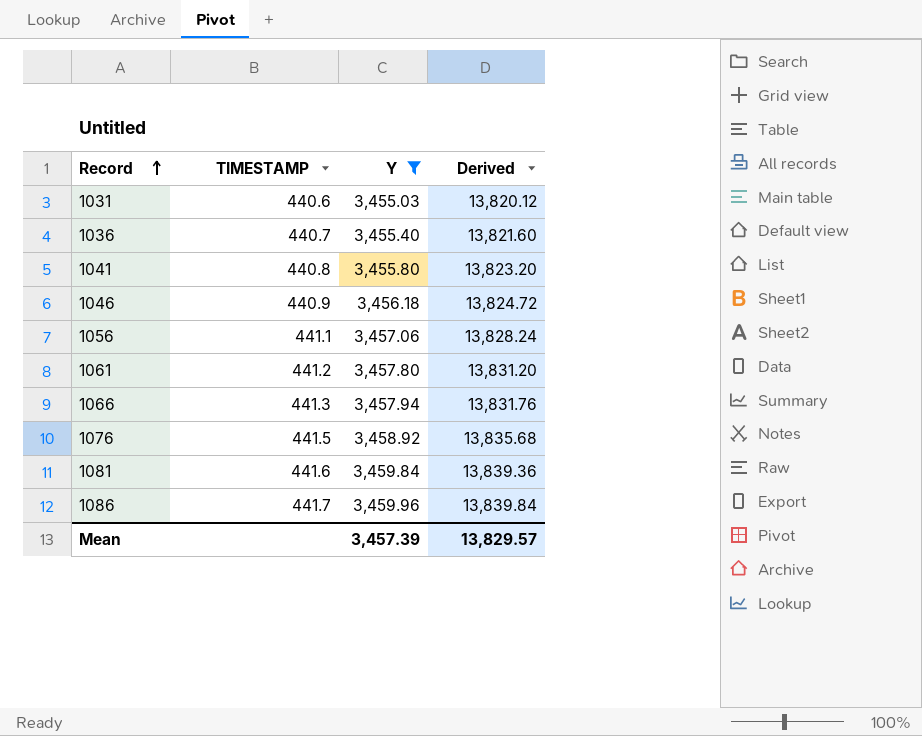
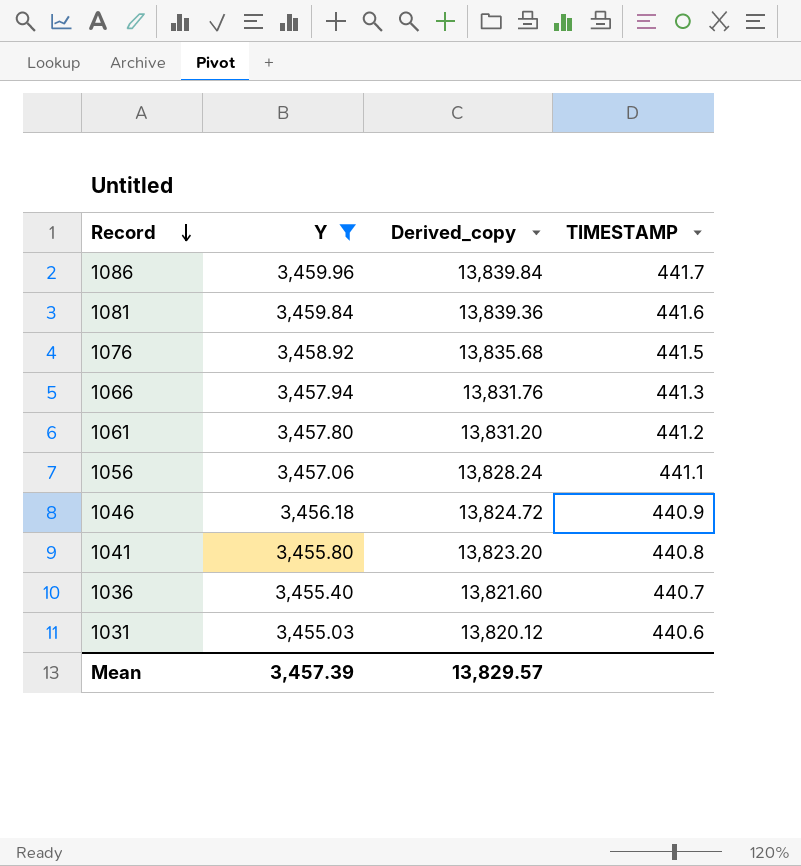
row order: Record ascending -> Record descending
column name: Derived -> Derived_copy
column TIMESTAMP | position: 2 -> 4

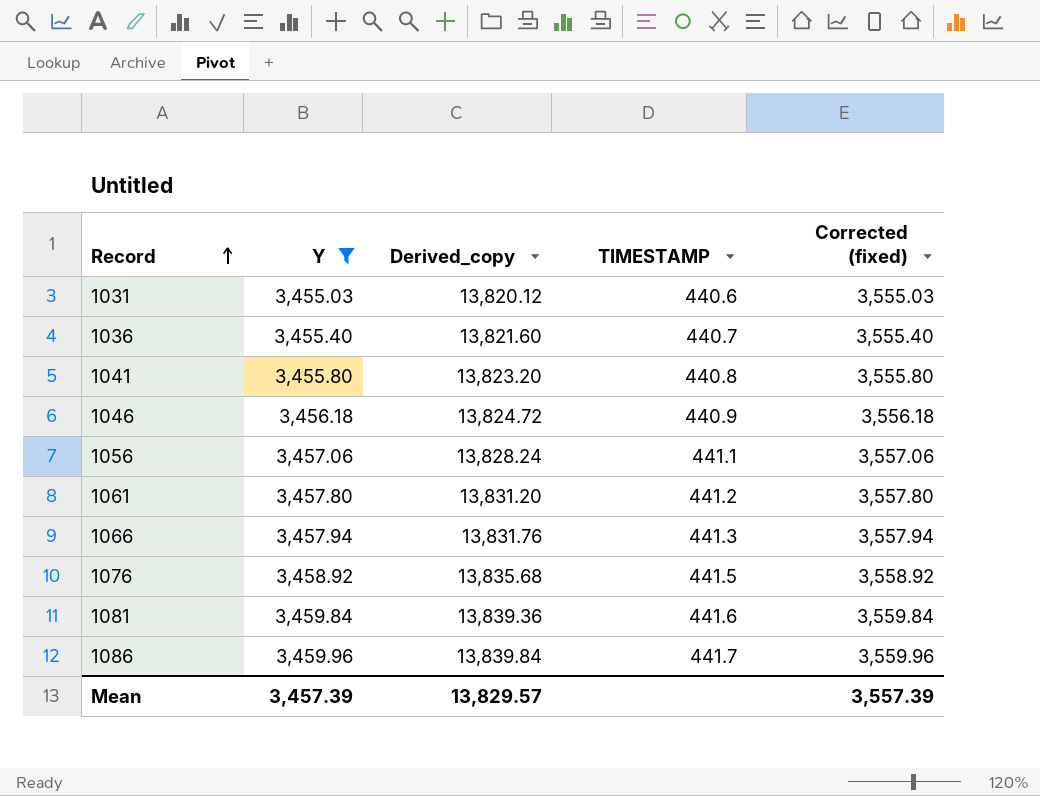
row order: Record descending -> Record ascending
column Corrected (fixed) | formula: none -> [Y] + 100

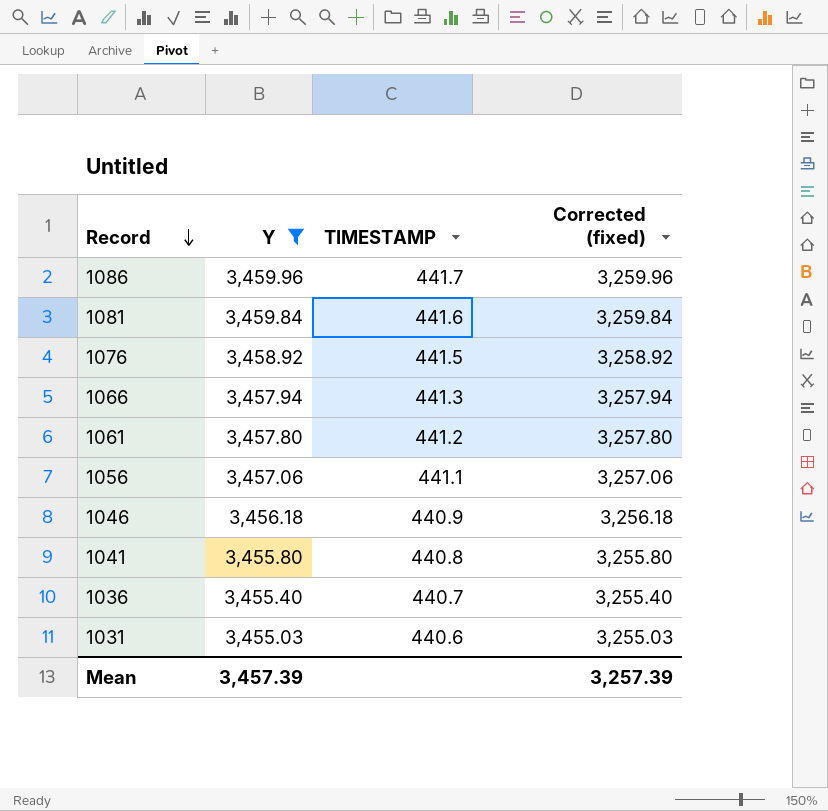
row order: Record ascending -> Record descending
column Derived_copy | formula: [Y] * 4 -> none
column Corrected (fixed) | formula: [Y] + 100 -> [Y] - 200
Mean | Corrected (fixed): 3,557.39 -> 3,257.39

